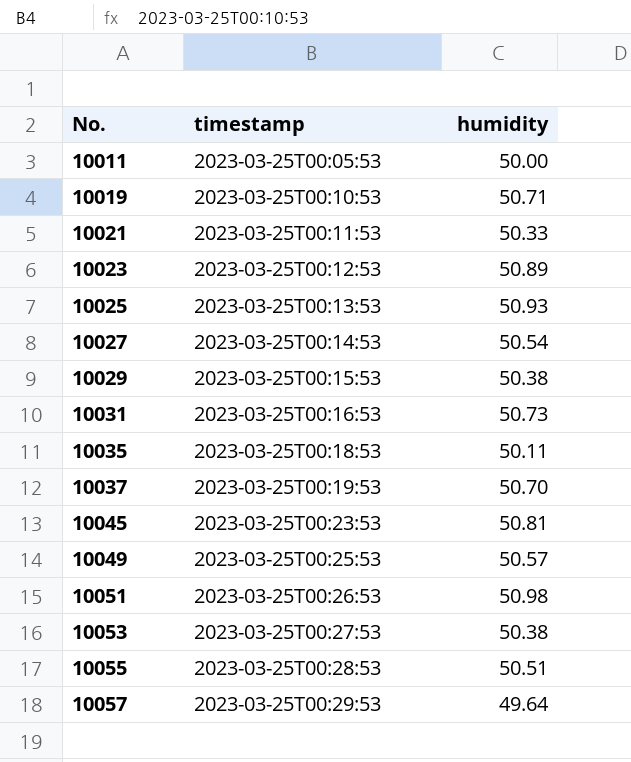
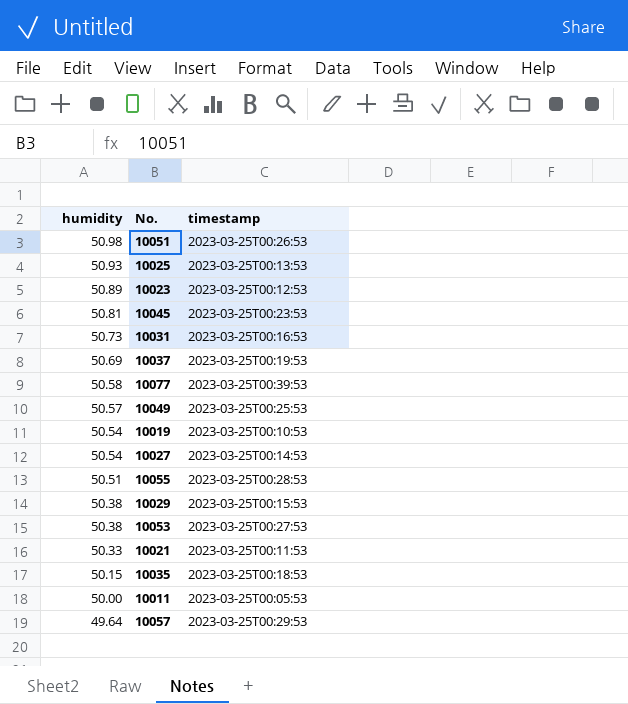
row order: No. ascending -> humidity descending
column humidity | position: 3 -> 1
10037 | humidity: 50.70 -> 50.69
row 10077: none -> 50.58 | 2023-03-25T00:39:53
10019 | humidity: 50.71 -> 50.54
10035 | humidity: 50.11 -> 50.15

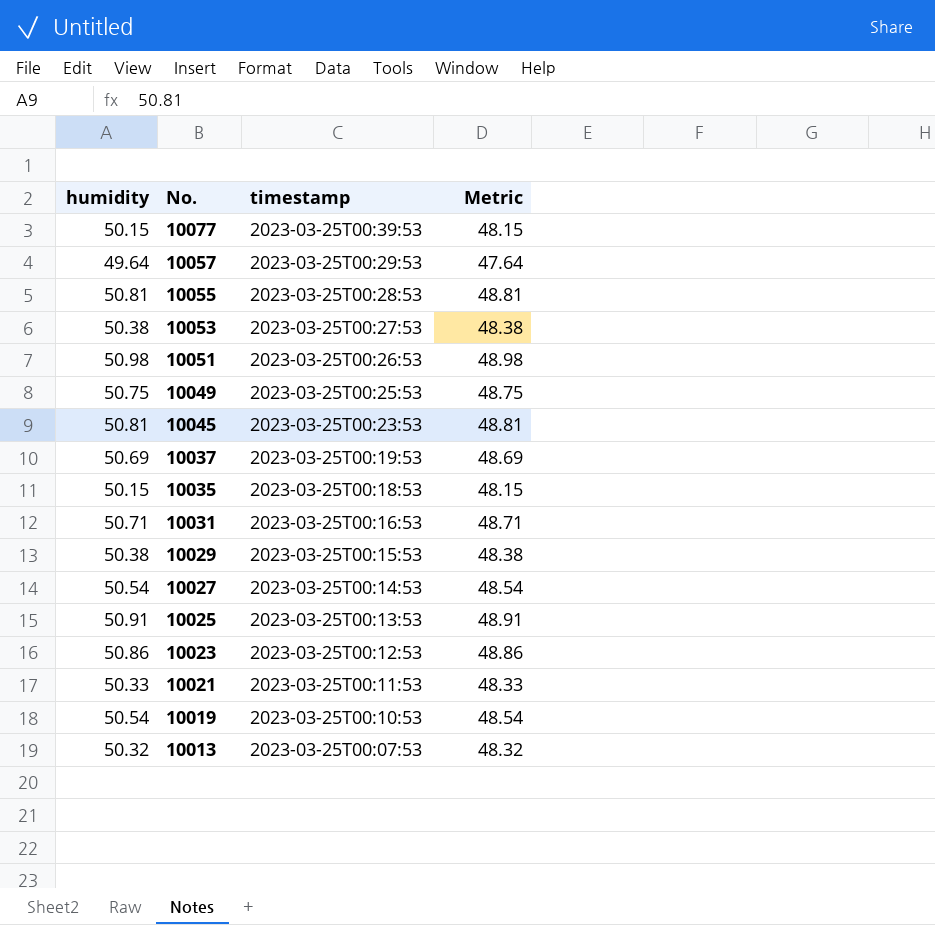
row order: humidity descending -> No. descending
column Metric | formula: none -> [humidity] - 2
row 10011: 50.00 | 2023-03-25T00:05:53 -> none
10077 | humidity: 50.58 -> 50.15
10055 | humidity: 50.51 -> 50.81
10049 | humidity: 50.57 -> 50.75
10031 | humidity: 50.73 -> 50.71
10025 | humidity: 50.93 -> 50.91
10023 | humidity: 50.89 -> 50.86
row 10013: none -> 50.32 | 2023-03-25T00:07:53 | 48.32

